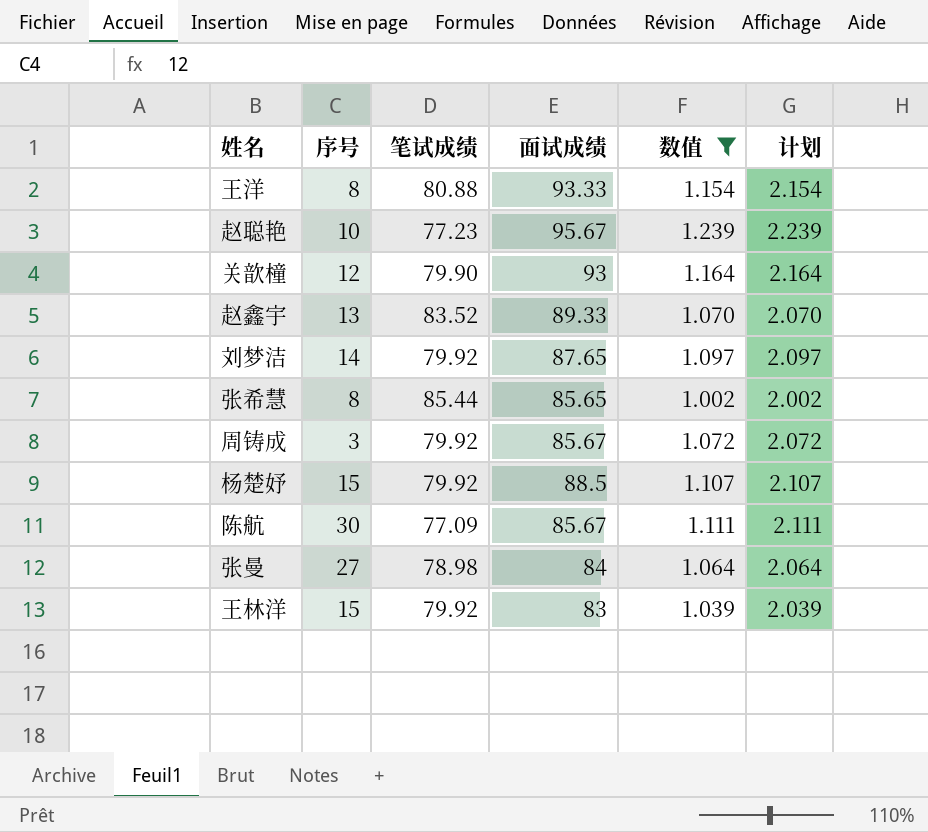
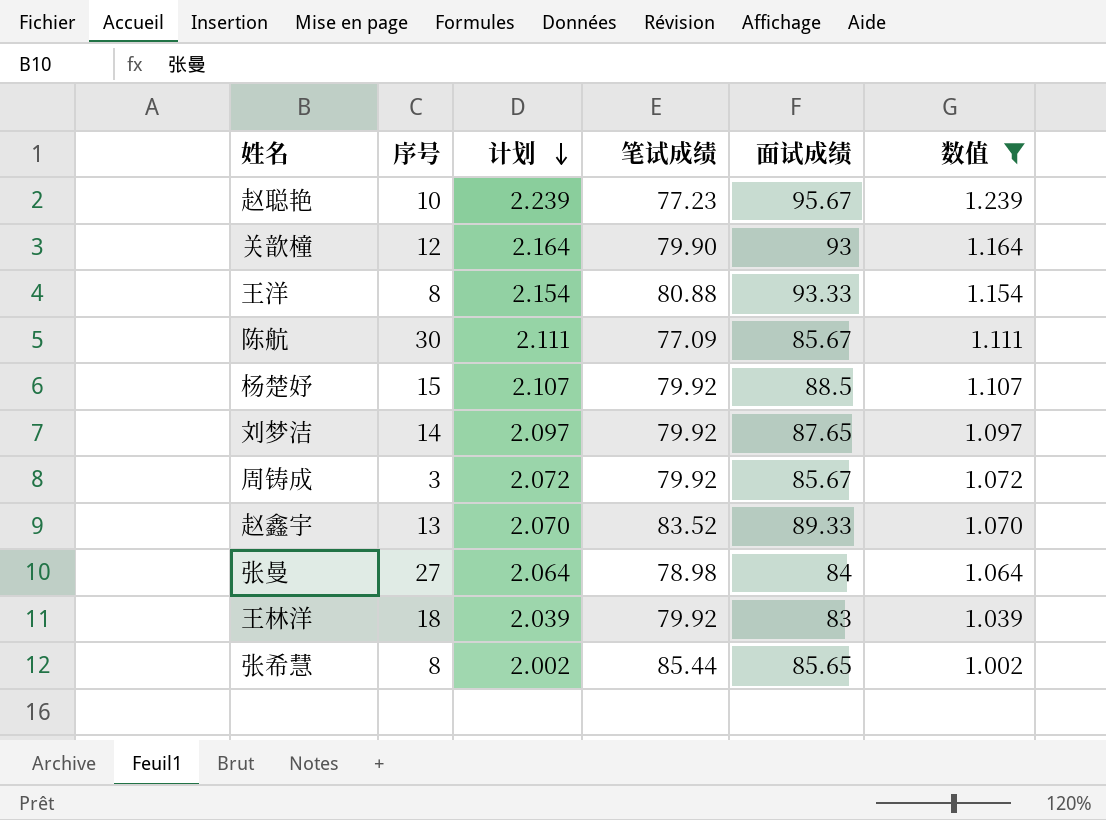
row order: none -> 计划 descending
column 计划 | position: 6 -> 3
王林洋 | 序号: 15 -> 18

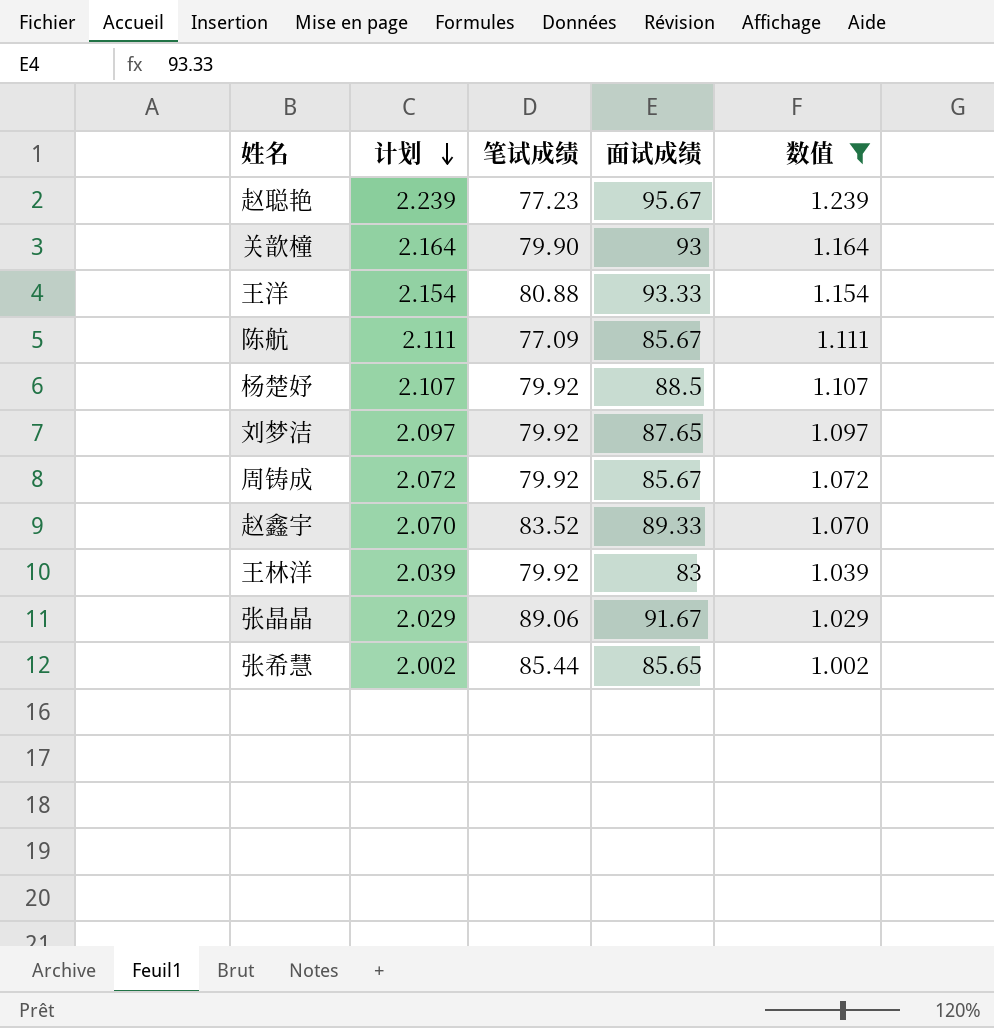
column 序号 | position: 2 -> none
row 张曼: 27 | 2.064 | 78.98 | 84 | 1.064 -> none
row 张晶晶: none -> 2.029 | 89.06 | 91.67 | 1.029

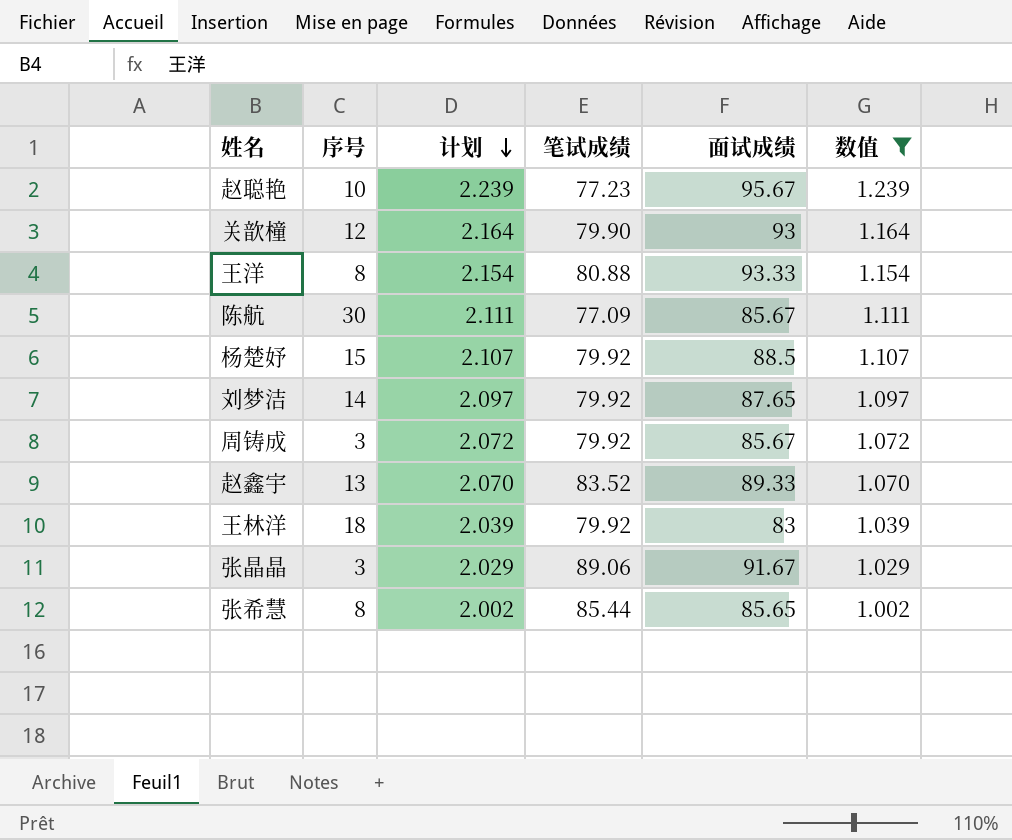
column 序号 | position: none -> 2

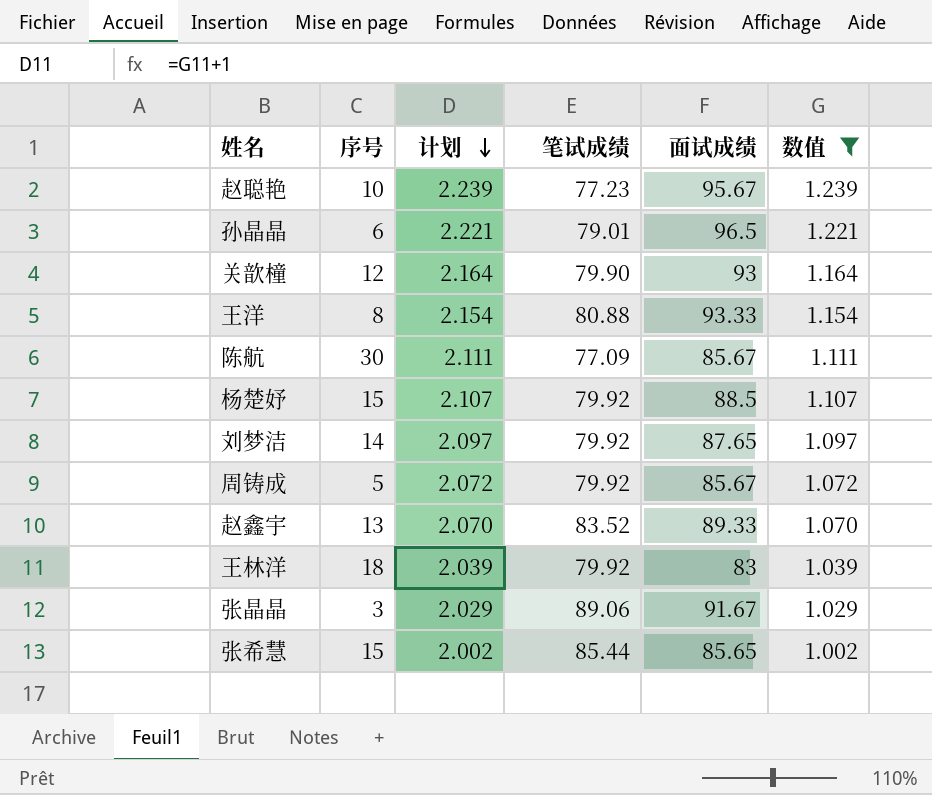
row 孙晶晶: none -> 6 | 2.221 | 79.01 | 96.5 | 1.221
周铸成 | 序号: 3 -> 5
张希慧 | 序号: 8 -> 15

